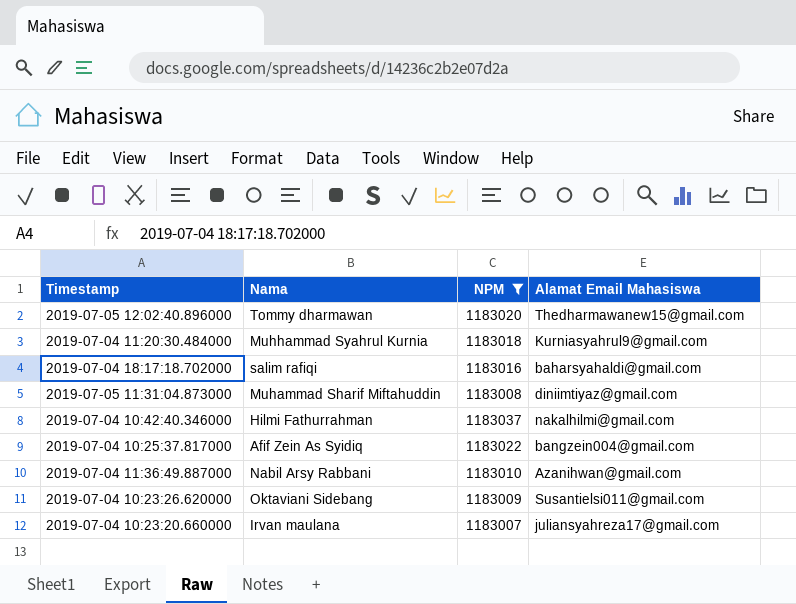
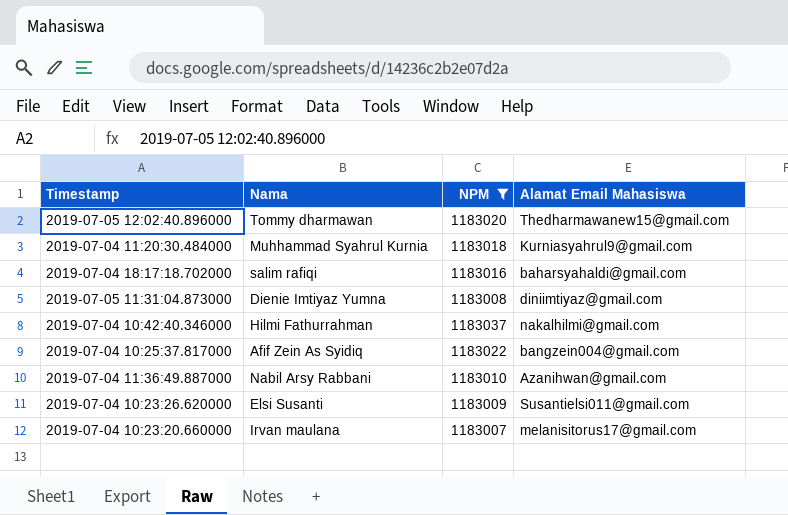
2019-07-05 11:31:04.873000 | Nama: Muhammad Sharif Miftahuddin -> Dienie Imtiyaz Yumna
2019-07-04 10:23:26.620000 | Nama: Oktaviani Sidebang -> Elsi Susanti
2019-07-04 10:23:20.660000 | Alamat Email Mahasiswa: juliansyahreza17@gmail.com -> melanisitorus17@gmail.com

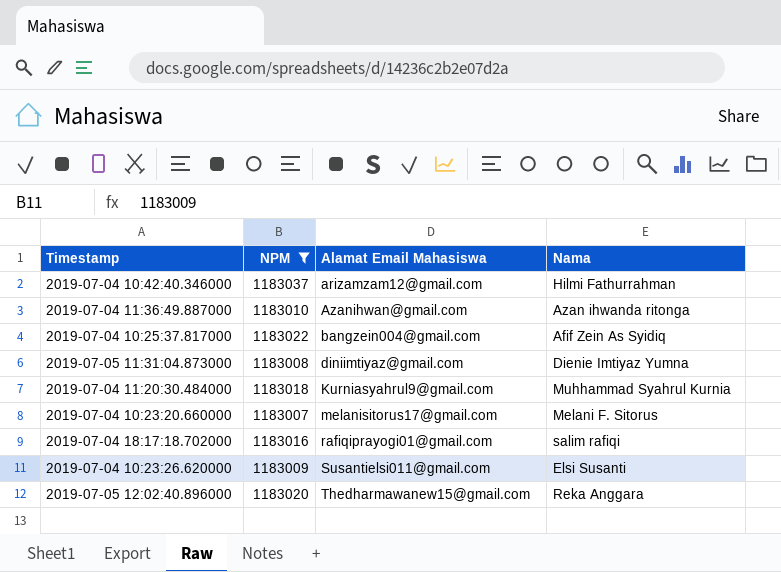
row order: none -> Alamat Email Mahasiswa ascending
column Nama | position: 2 -> 4
2019-07-04 10:42:40.346000 | Alamat Email Mahasiswa: nakalhilmi@gmail.com -> arizamzam12@gmail.com
2019-07-04 11:36:49.887000 | Nama: Nabil Arsy Rabbani -> Azan ihwanda ritonga
2019-07-04 10:23:20.660000 | Nama: Irvan maulana -> Melani F. Sitorus
2019-07-04 18:17:18.702000 | Alamat Email Mahasiswa: baharsyahaldi@gmail.com -> rafiqiprayogi01@gmail.com
2019-07-05 12:02:40.896000 | Nama: Tommy dharmawan -> Reka Anggara

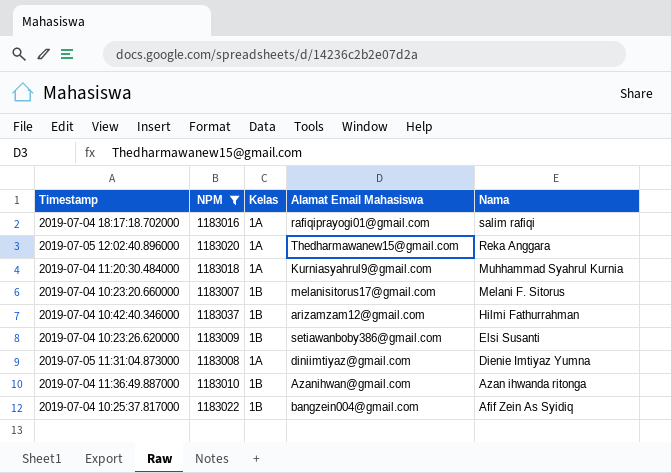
row order: Alamat Email Mahasiswa ascending -> Nama descending
column Kelas | position: none -> 3
2019-07-04 10:23:26.620000 | Alamat Email Mahasiswa: Susantielsi011@gmail.com -> setiawanboby386@gmail.com

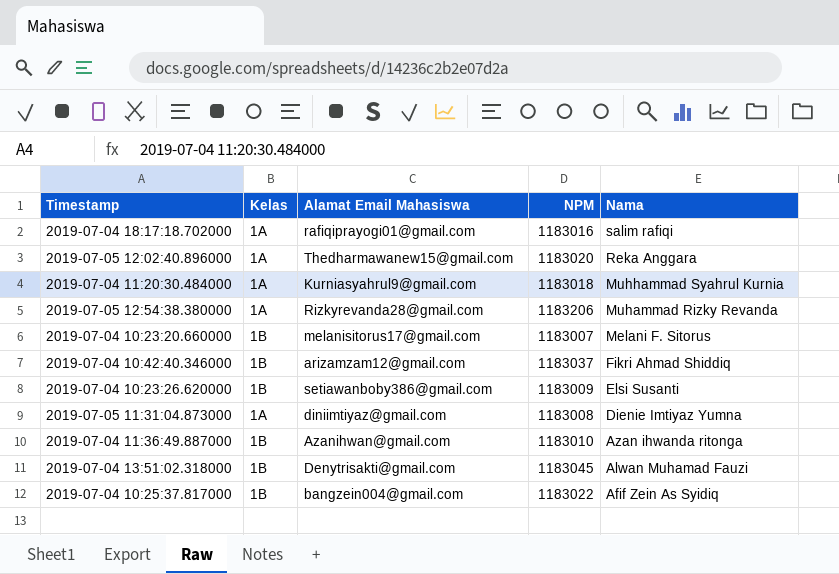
filter: NPM <= 1183037 -> none
column NPM | position: 2 -> 4
2019-07-04 10:42:40.346000 | Nama: Hilmi Fathurrahman -> Fikri Ahmad Shiddiq

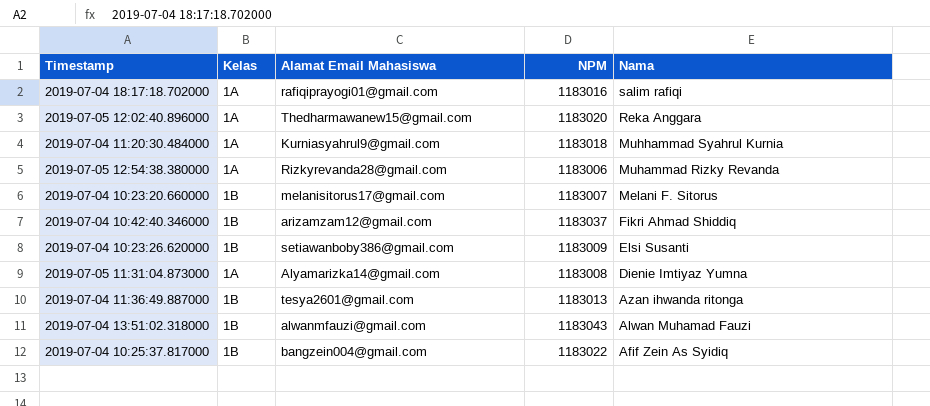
2019-07-05 12:54:38.380000 | NPM: 1183206 -> 1183006
2019-07-05 11:31:04.873000 | Alamat Email Mahasiswa: diniimtiyaz@gmail.com -> Alyamarizka14@gmail.com
2019-07-04 11:36:49.887000 | Alamat Email Mahasiswa: Azanihwan@gmail.com -> tesya2601@gmail.com
2019-07-04 11:36:49.887000 | NPM: 1183010 -> 1183013
2019-07-04 13:51:02.318000 | Alamat Email Mahasiswa: Denytrisakti@gmail.com -> alwanmfauzi@gmail.com
2019-07-04 13:51:02.318000 | NPM: 1183045 -> 1183043

